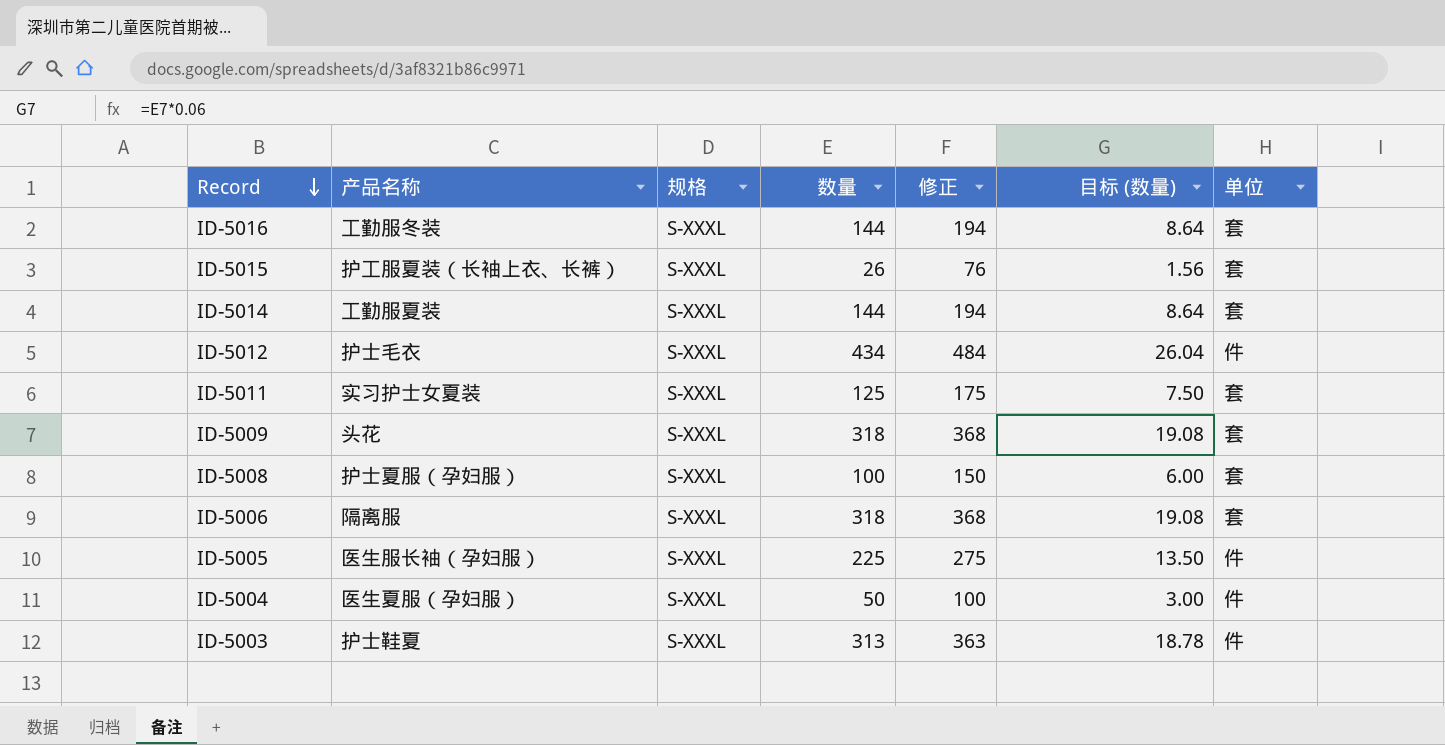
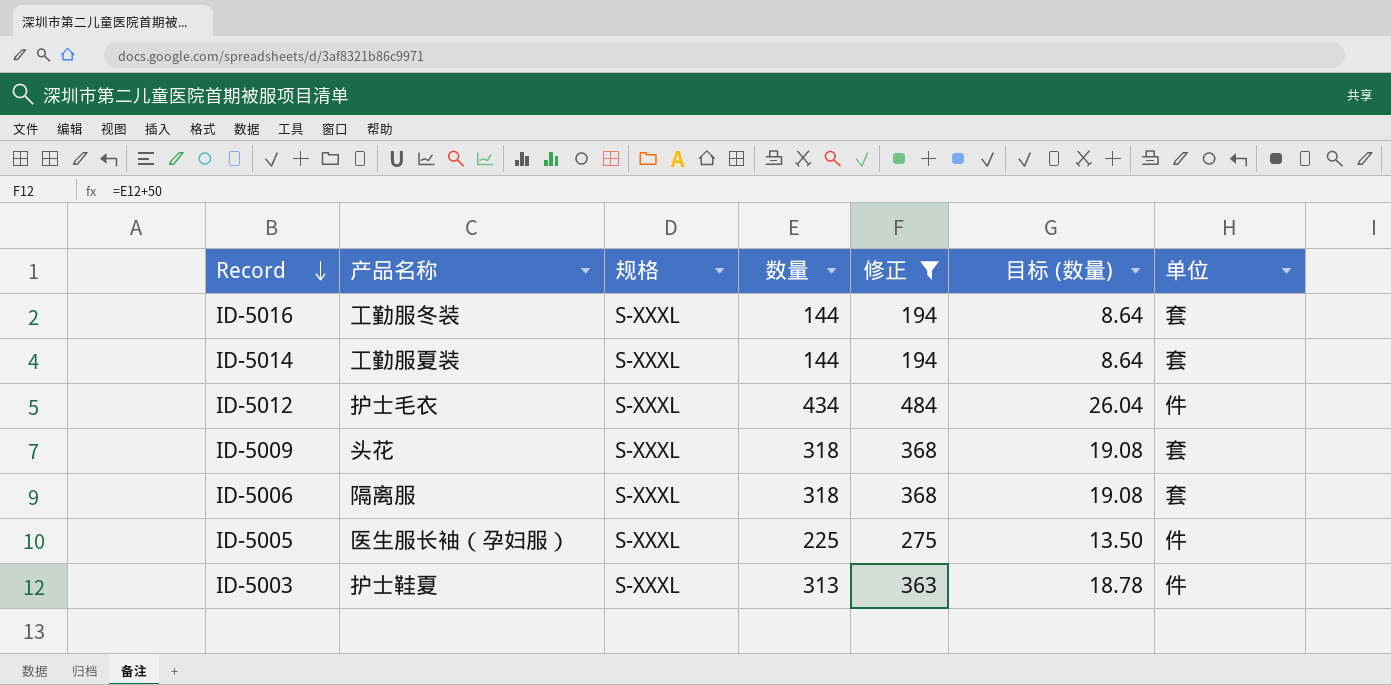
filter: none -> 修正 >= 194

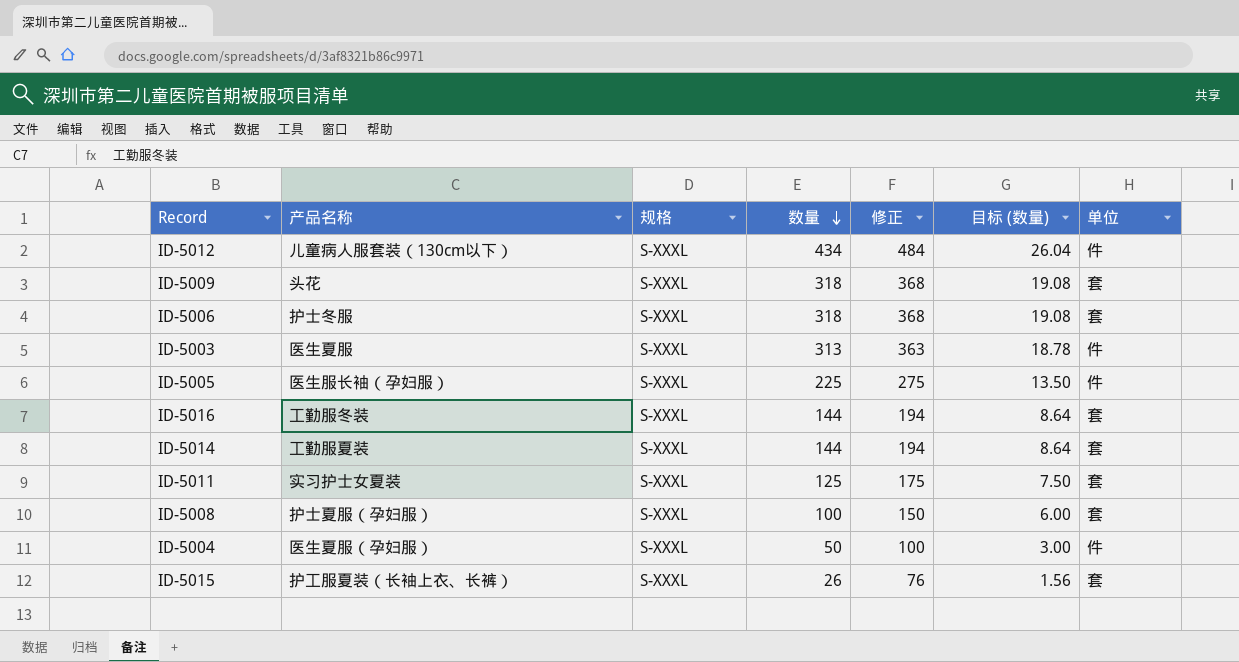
filter: 修正 >= 194 -> none
row order: Record descending -> 数量 descending
ID-5012 | 产品名称: 护士毛衣 -> 儿童病人服套装（130cm以下）
ID-5006 | 产品名称: 隔离服 -> 护士冬服
ID-5003 | 产品名称: 护士鞋夏 -> 医生夏服

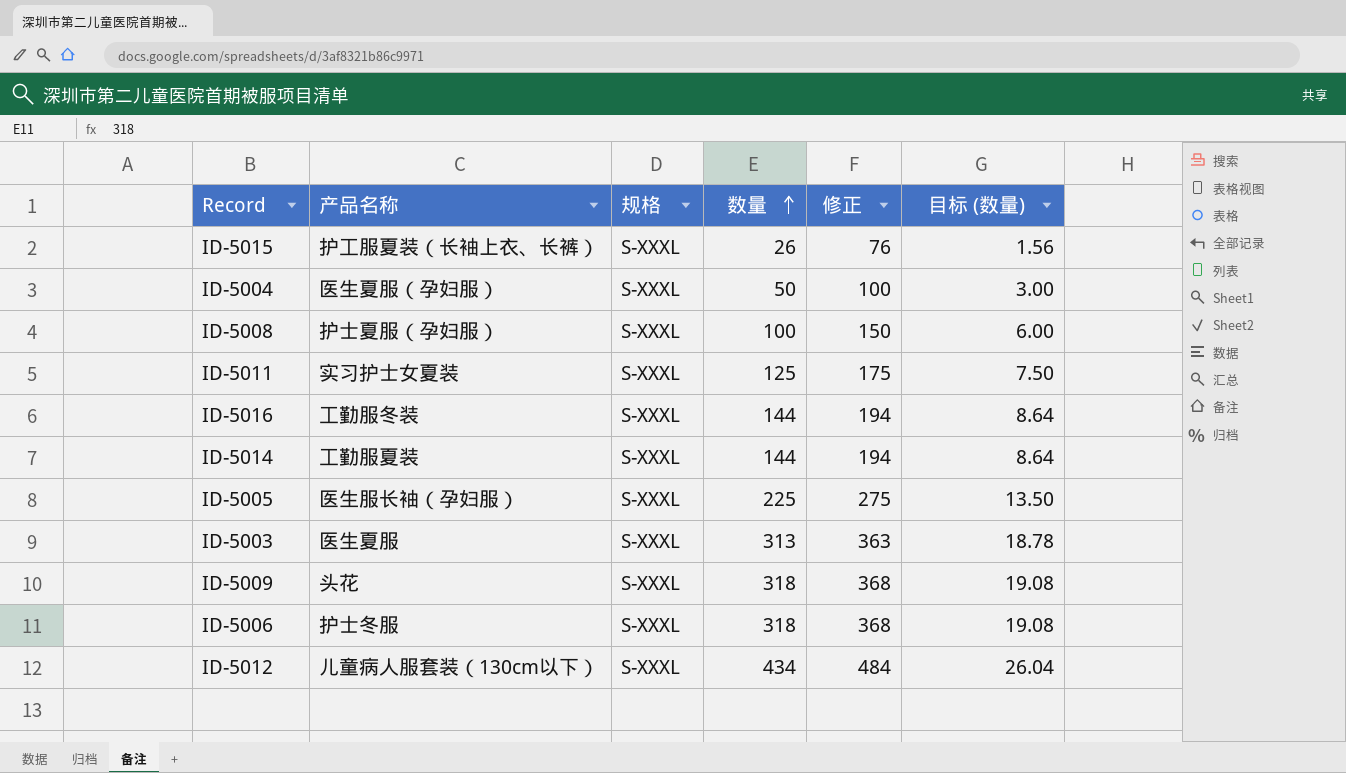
row order: 数量 descending -> 数量 ascending
column 单位 | position: 7 -> none

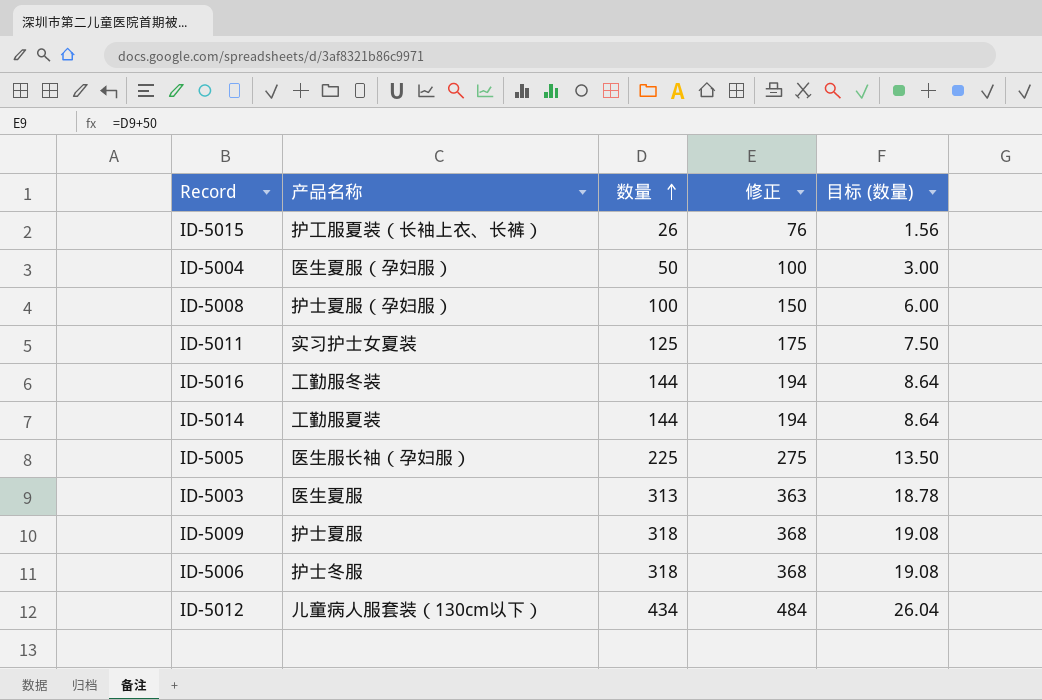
column 规格 | position: 3 -> none
ID-5009 | 产品名称: 头花 -> 护士夏服

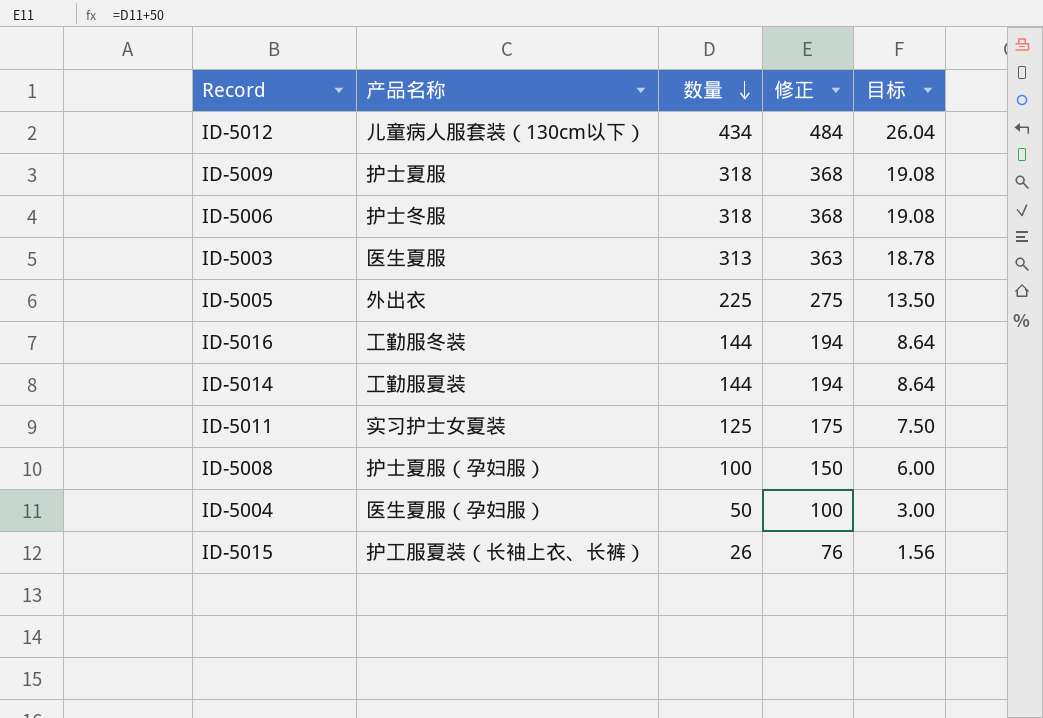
row order: 数量 ascending -> 数量 descending
column name: 目标 (数量) -> 目标
ID-5005 | 产品名称: 医生服长袖（孕妇服） -> 外出衣

